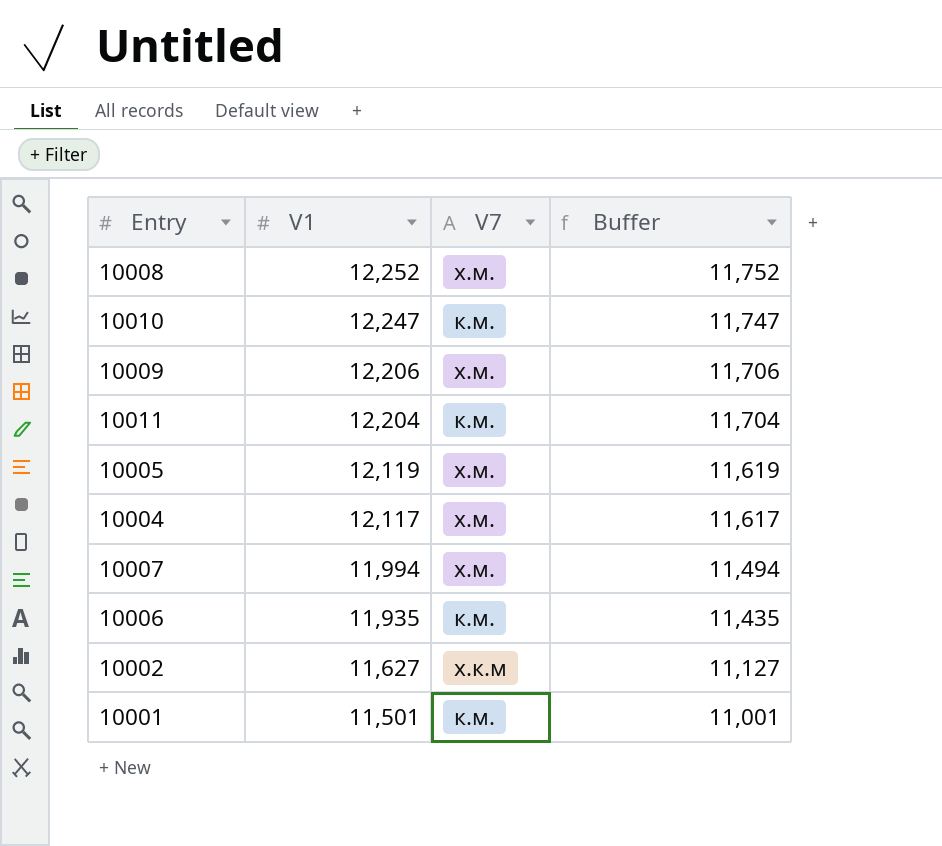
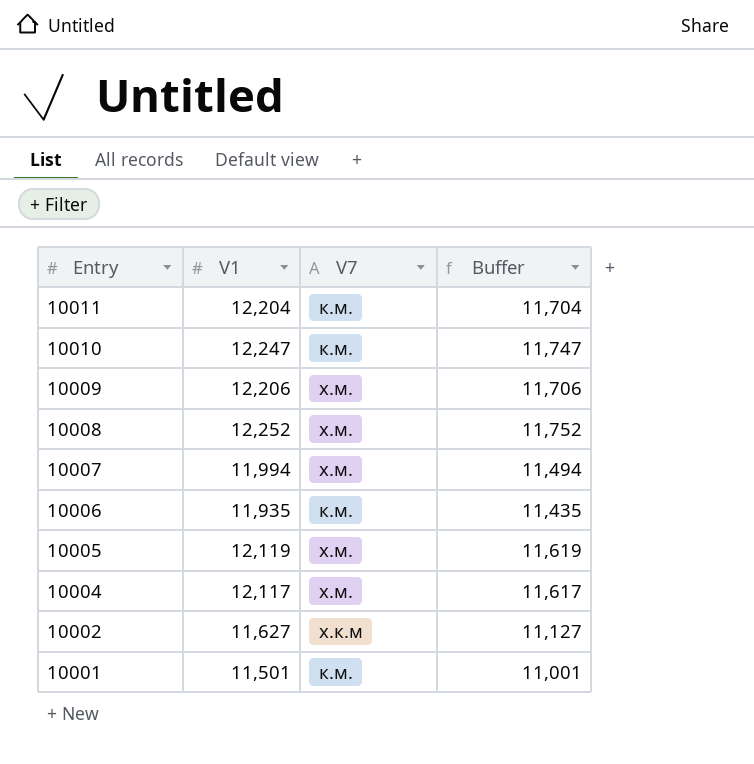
row order: V1 descending -> Entry descending

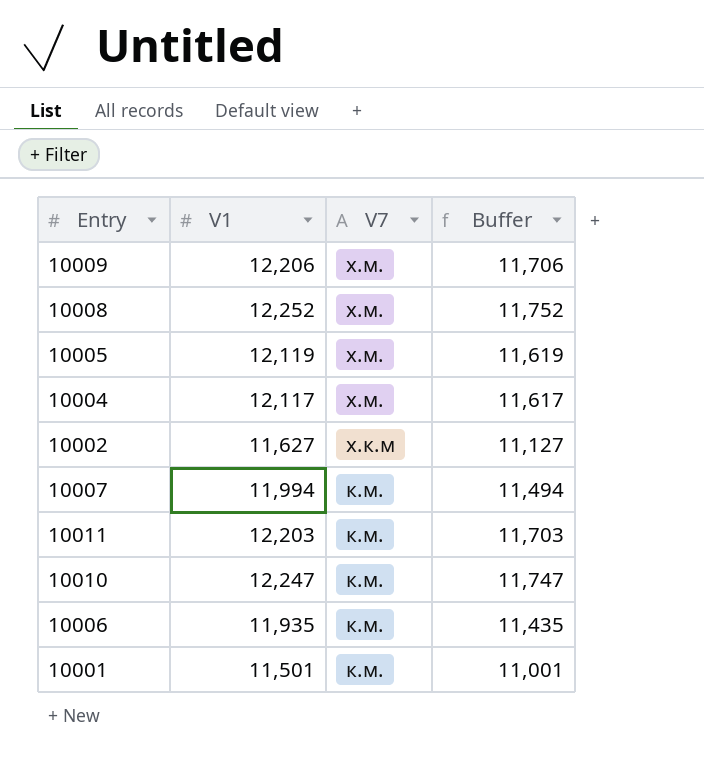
row order: Entry descending -> V7 descending
10007 | V7: х.м. -> к.м.
10011 | V1: 12,204 -> 12,203
10011 | Buffer: 11,704 -> 11,703

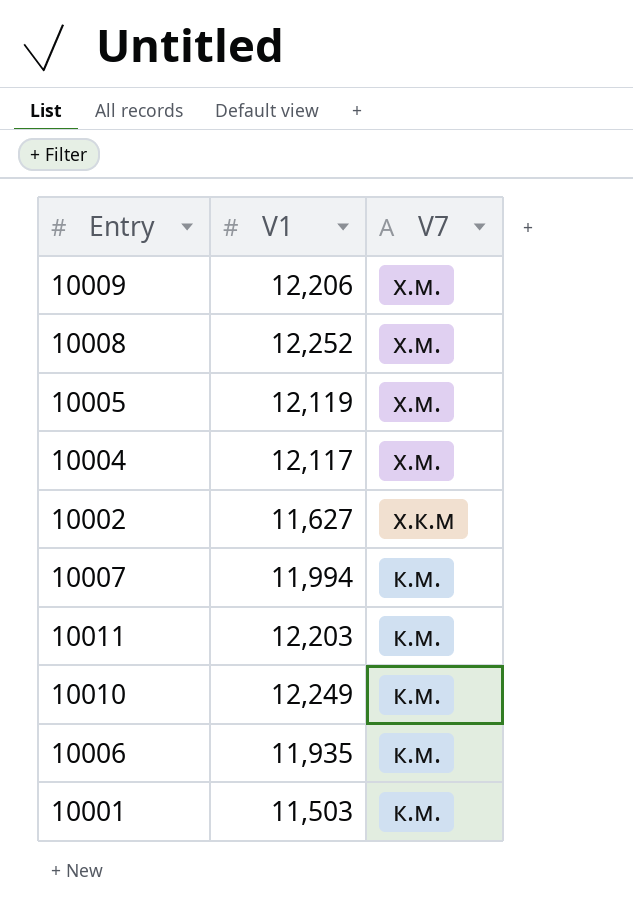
column Buffer | formula: [V1] - 500 -> none
10010 | V1: 12,247 -> 12,249
10001 | V1: 11,501 -> 11,503

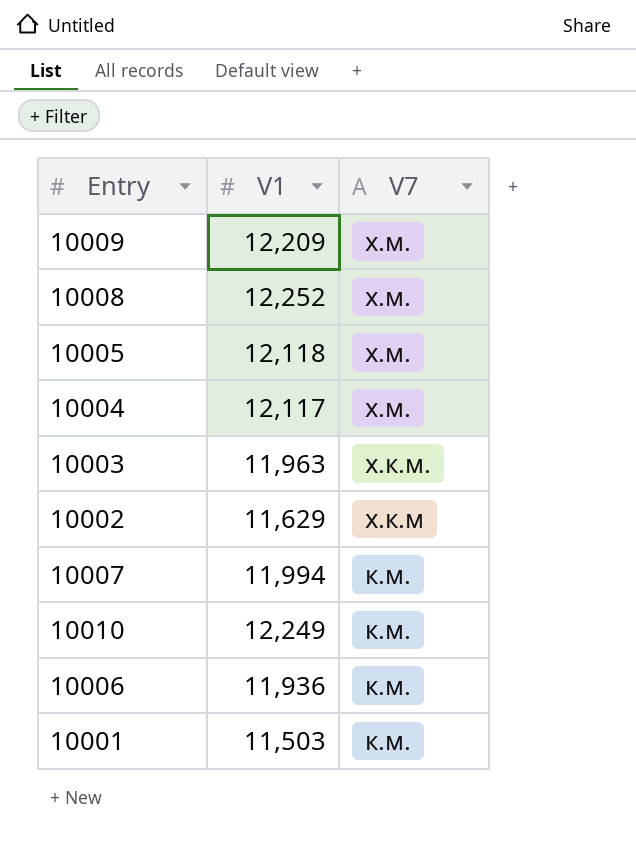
row 10011: 12,203 | к.м. -> none
10009 | V1: 12,206 -> 12,209
10005 | V1: 12,119 -> 12,118
row 10003: none -> 11,963 | х.к.м.
10002 | V1: 11,627 -> 11,629
10006 | V1: 11,935 -> 11,936

